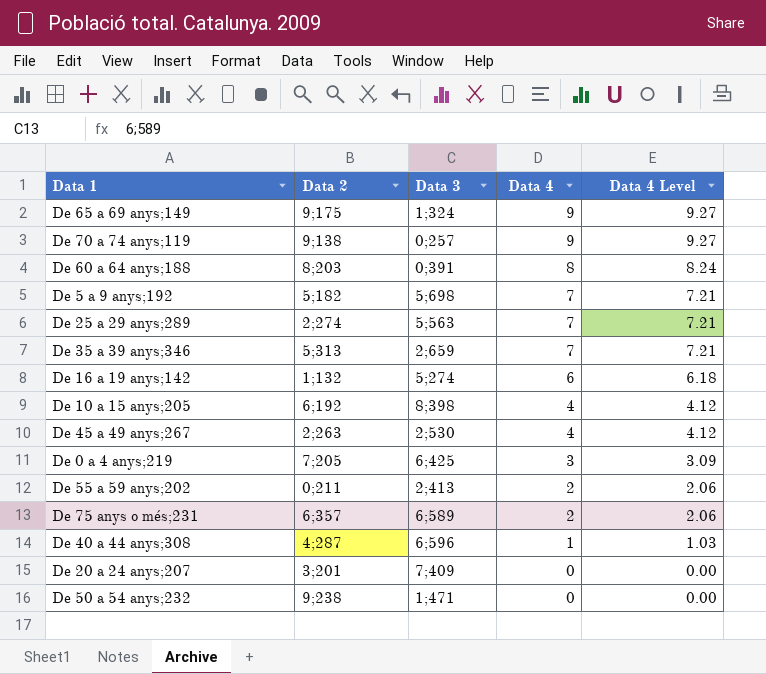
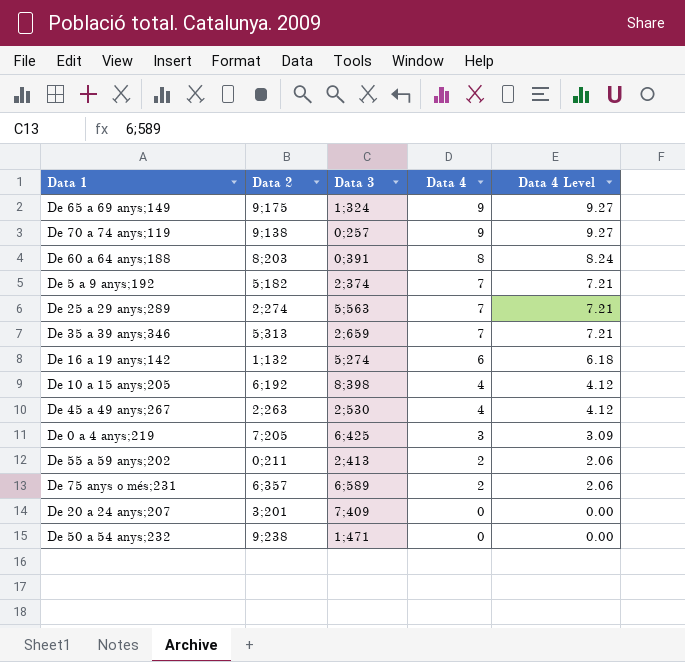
row De 40 a 44 anys;308: 4;287 | 6;596 | 1 | 1.03 -> none
De 5 a 9 anys;192 | Data 3: 5;698 -> 2;374

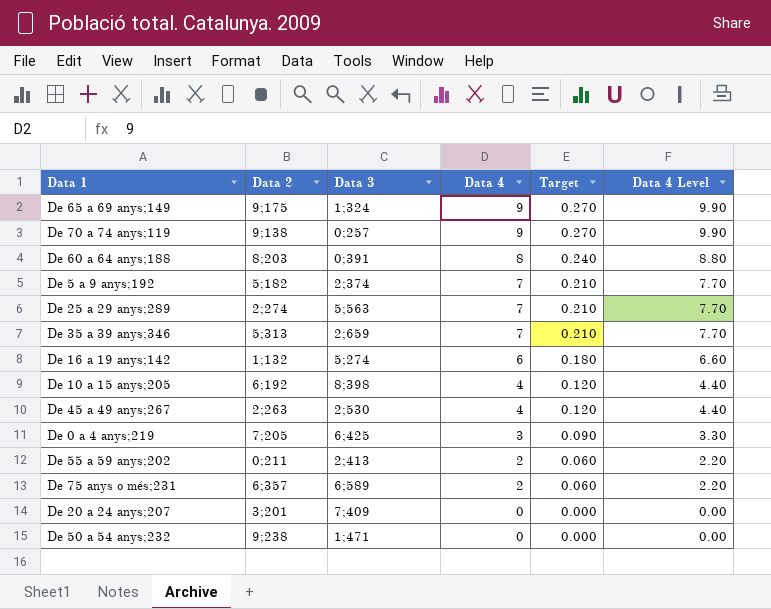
column Target | formula: none -> [Data 4] * 0.03
column Data 4 Level | formula: [Data 4] * 1.03 -> [Data 4] * 1.1

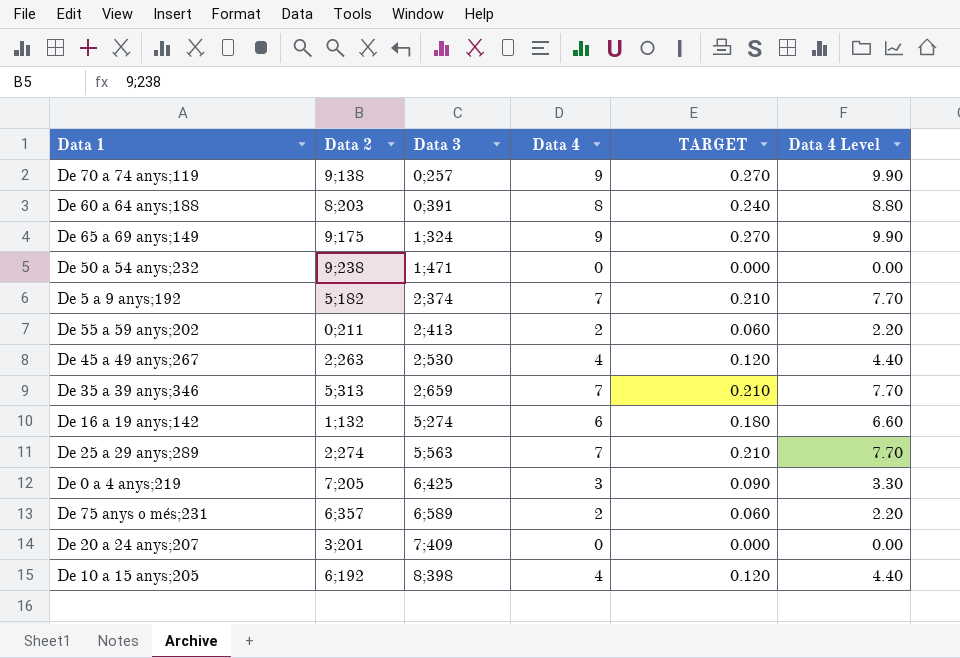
row order: Data 4 descending -> Data 3 ascending
column name: Target -> TARGET

